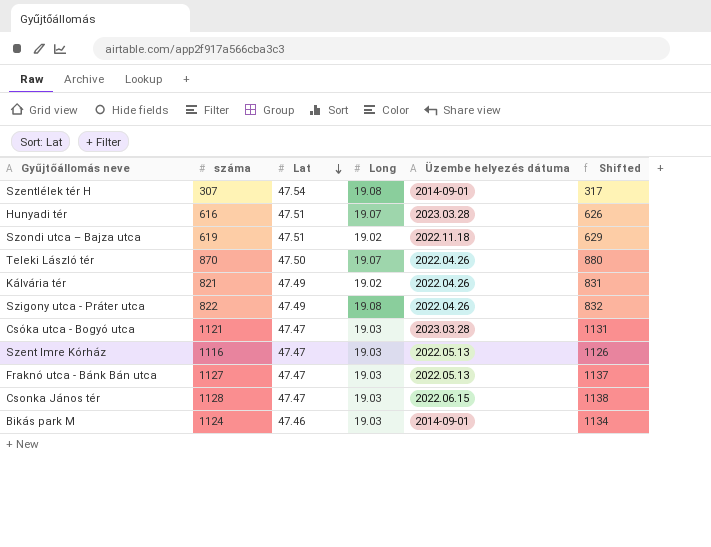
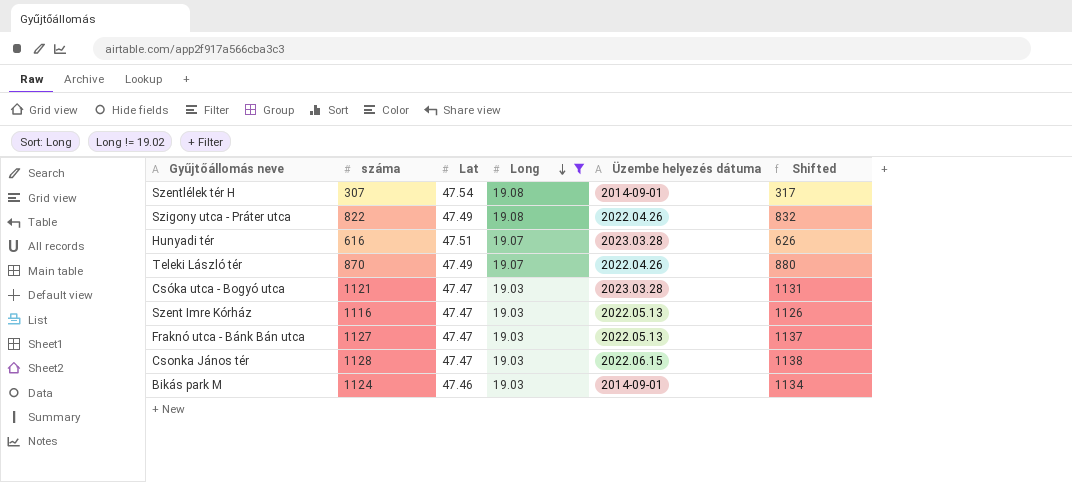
filter: none -> Long != 19.02
row order: Lat descending -> Long descending
Teleki László tér | Lat: 47.50 -> 47.49

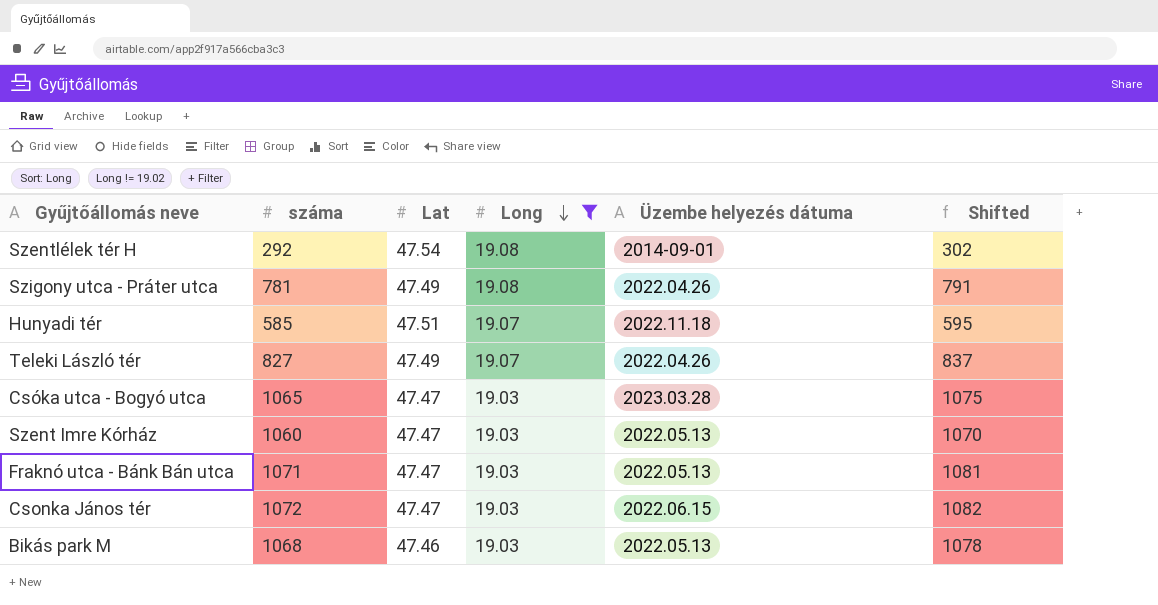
Szentlélek tér H | száma: 307 -> 292
Szentlélek tér H | Shifted: 317 -> 302
Szigony utca - Práter utca | száma: 822 -> 781
Szigony utca - Práter utca | Shifted: 832 -> 791
Hunyadi tér | száma: 616 -> 585
Hunyadi tér | Üzembe helyezés dátuma: 2023.03.28 -> 2022.11.18
Hunyadi tér | Shifted: 626 -> 595
Teleki László tér | száma: 870 -> 827
Teleki László tér | Shifted: 880 -> 837
Csóka utca - Bogyó utca | száma: 1121 -> 1065
Csóka utca - Bogyó utca | Shifted: 1131 -> 1075
Szent Imre Kórház | száma: 1116 -> 1060
Szent Imre Kórház | Shifted: 1126 -> 1070
Fraknó utca - Bánk Bán utca | száma: 1127 -> 1071
Fraknó utca - Bánk Bán utca | Shifted: 1137 -> 1081
Csonka János tér | száma: 1128 -> 1072
Csonka János tér | Shifted: 1138 -> 1082
Bikás park M | száma: 1124 -> 1068
Bikás park M | Üzembe helyezés dátuma: 2014-09-01 -> 2022.05.13
Bikás park M | Shifted: 1134 -> 1078

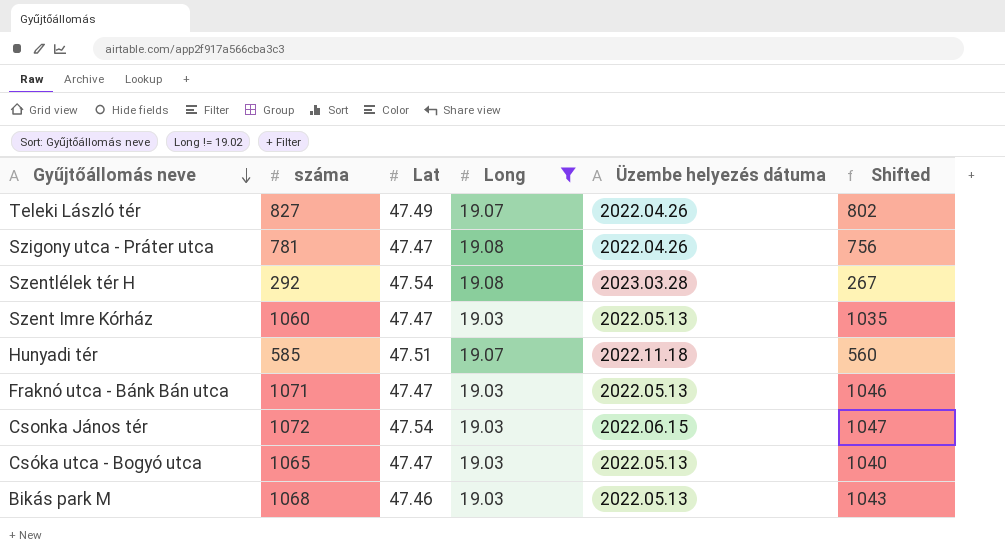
row order: Long descending -> Gyűjtőállomás neve descending
column Shifted | formula: [száma] + 10 -> [száma] - 25
Szigony utca - Práter utca | Lat: 47.49 -> 47.47
Szentlélek tér H | Üzembe helyezés dátuma: 2014-09-01 -> 2023.03.28
Csonka János tér | Lat: 47.47 -> 47.54
Csóka utca - Bogyó utca | Üzembe helyezés dátuma: 2023.03.28 -> 2022.05.13

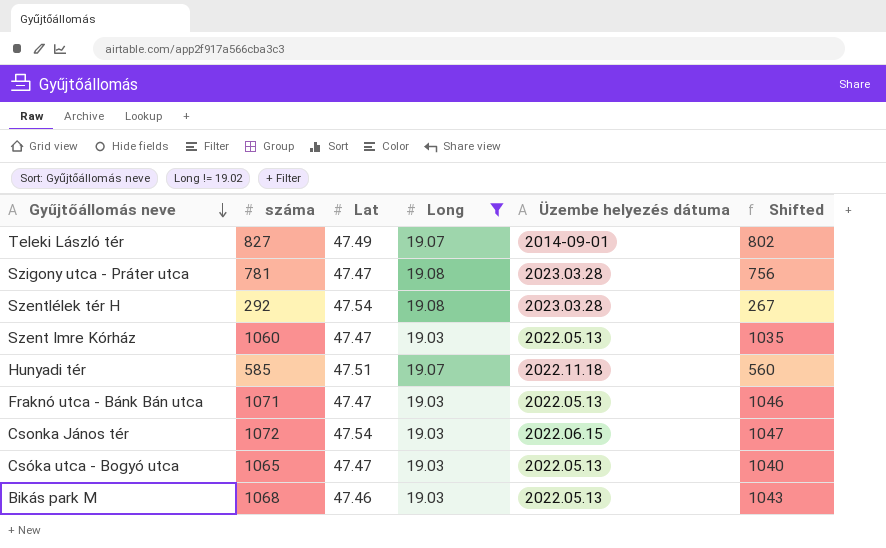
Teleki László tér | Üzembe helyezés dátuma: 2022.04.26 -> 2014-09-01
Szigony utca - Práter utca | Üzembe helyezés dátuma: 2022.04.26 -> 2023.03.28

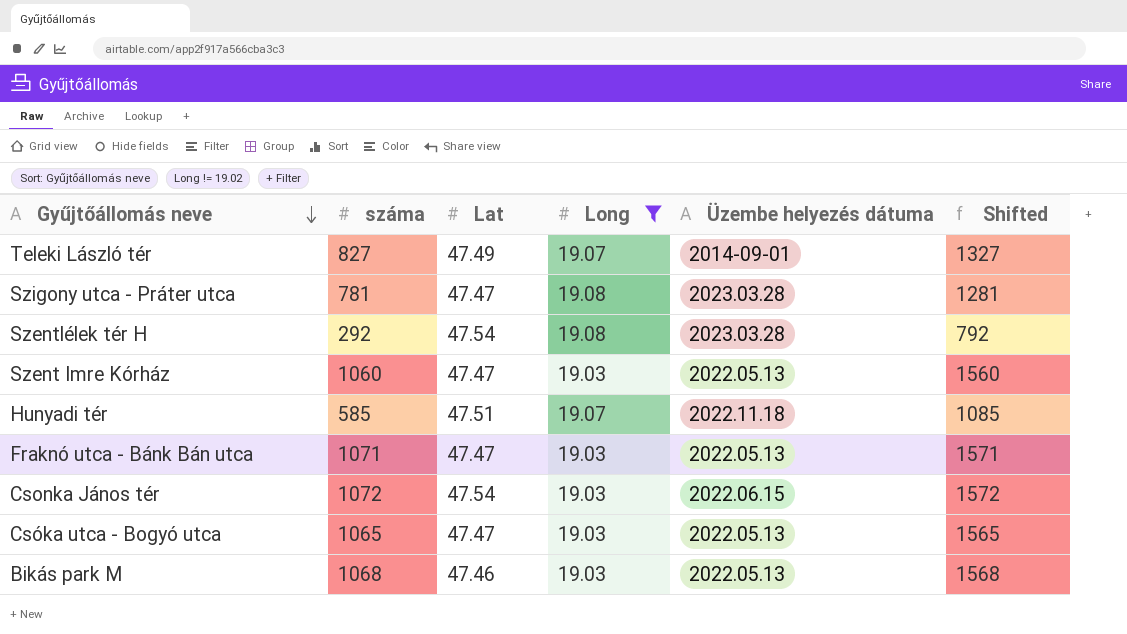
column Shifted | formula: [száma] - 25 -> [száma] + 500

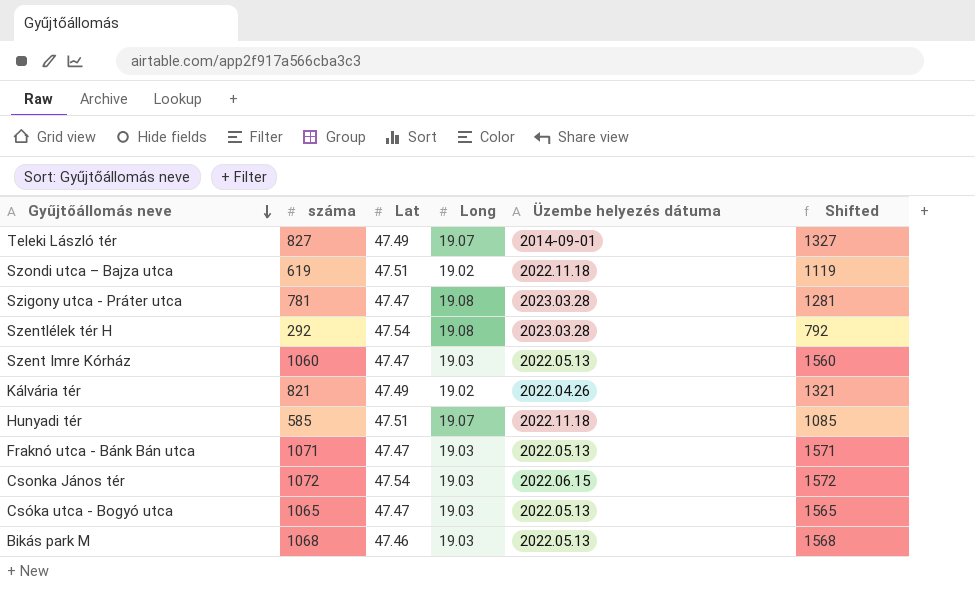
filter: Long != 19.02 -> none

